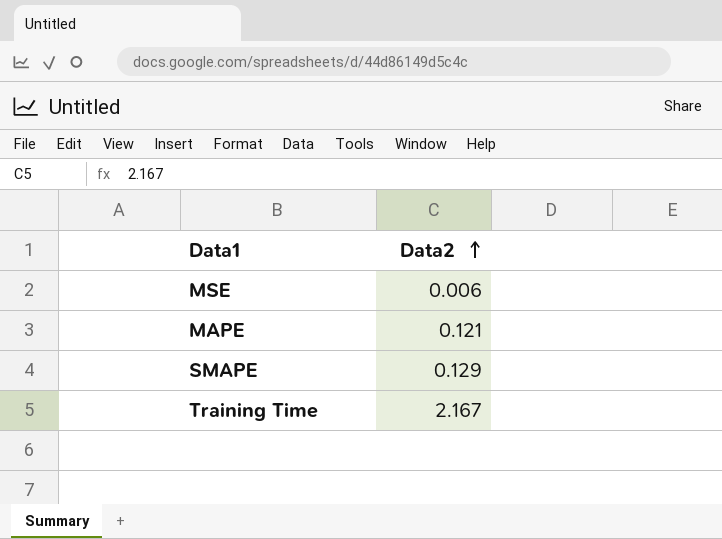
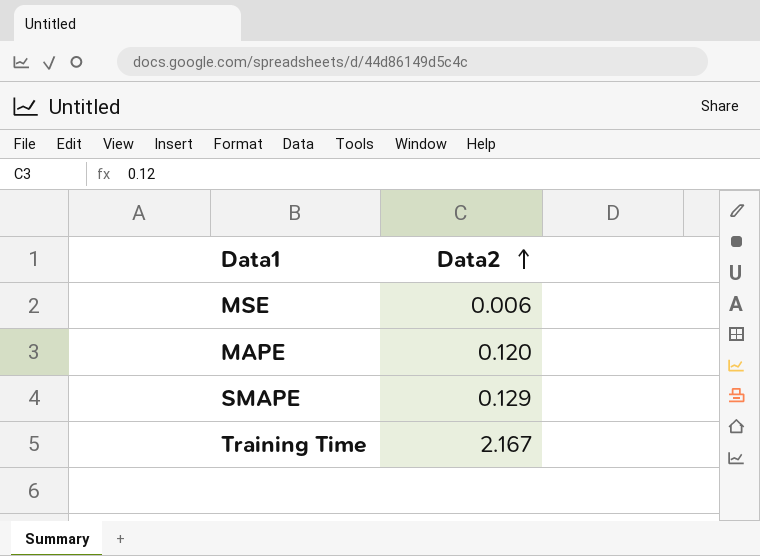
MAPE | Data2: 0.121 -> 0.120

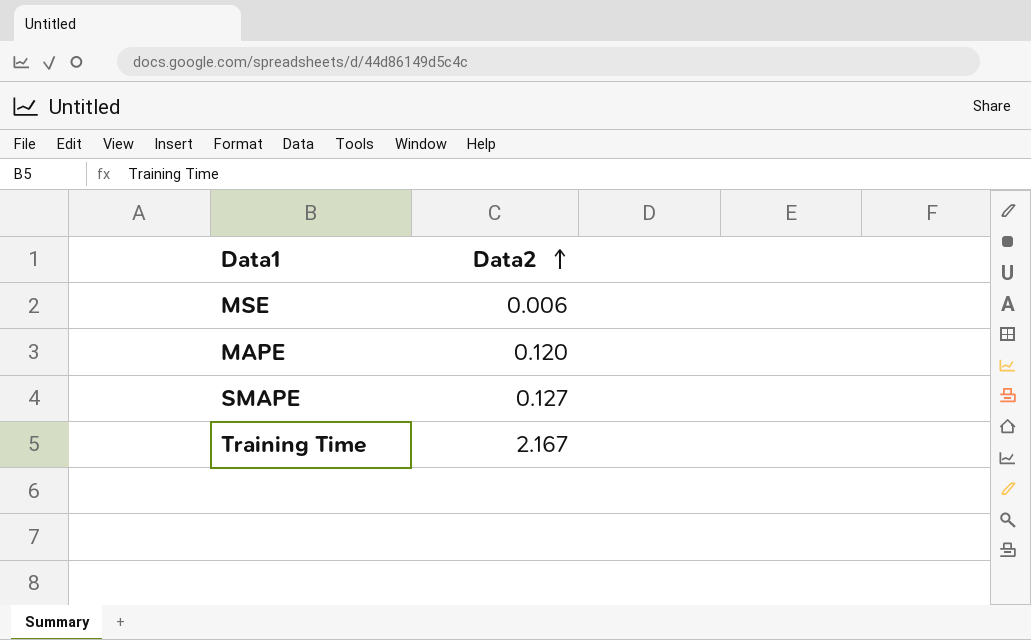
SMAPE | Data2: 0.129 -> 0.127

